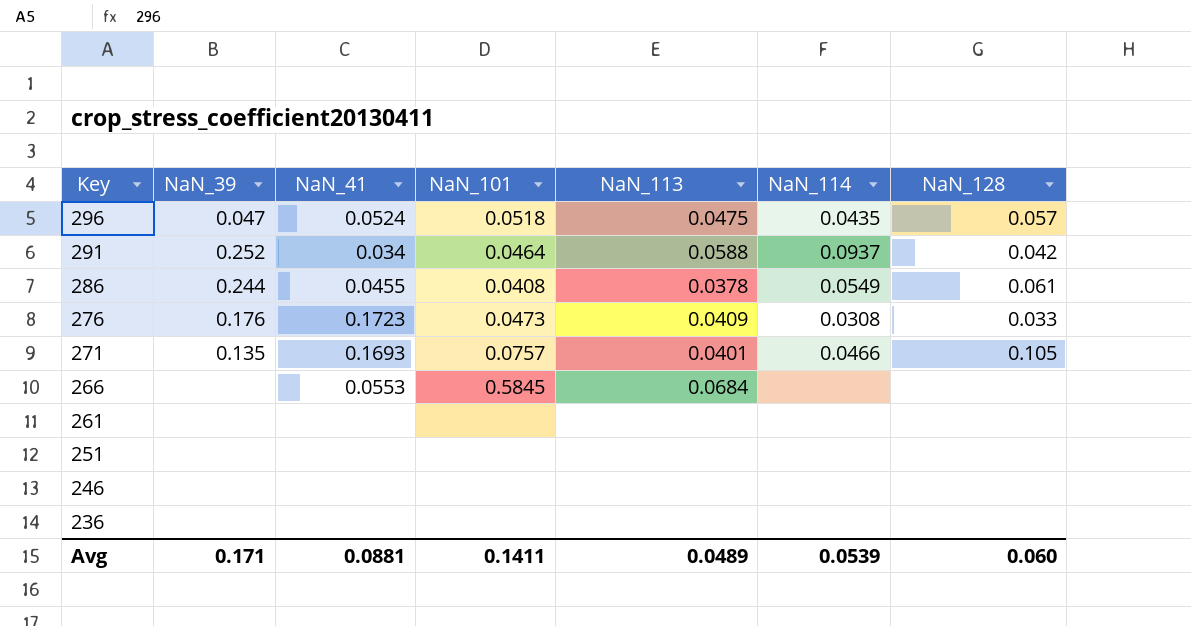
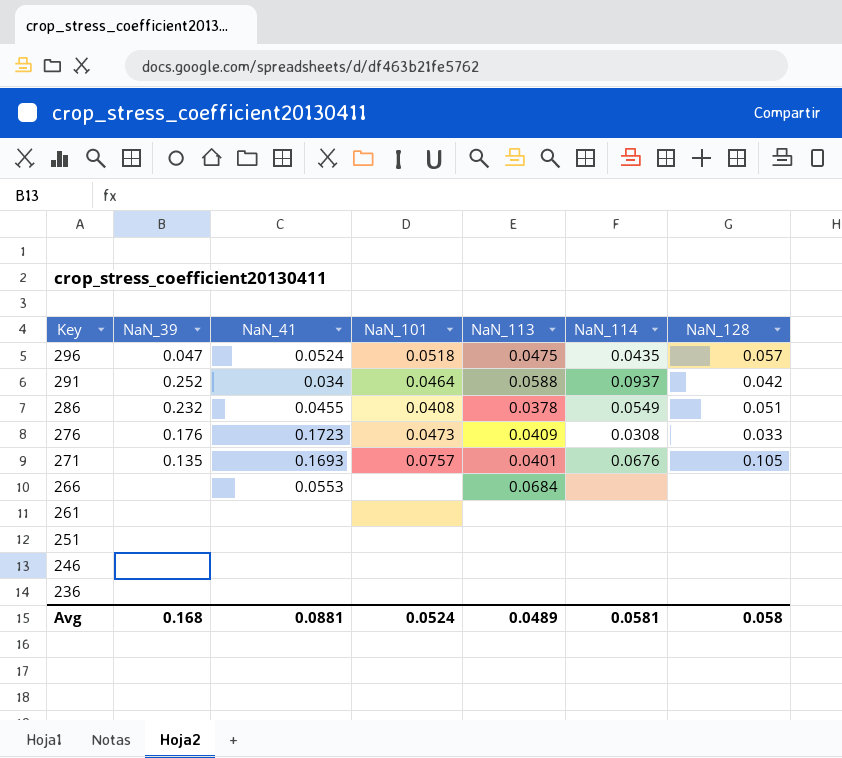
286 | NaN_39: 0.244 -> 0.232
286 | NaN_128: 0.061 -> 0.051
271 | NaN_114: 0.0466 -> 0.0676
266 | NaN_101: 0.5845 -> none
Avg | NaN_39: 0.171 -> 0.168
Avg | NaN_101: 0.1411 -> 0.0524
Avg | NaN_114: 0.0539 -> 0.0581
Avg | NaN_128: 0.060 -> 0.058

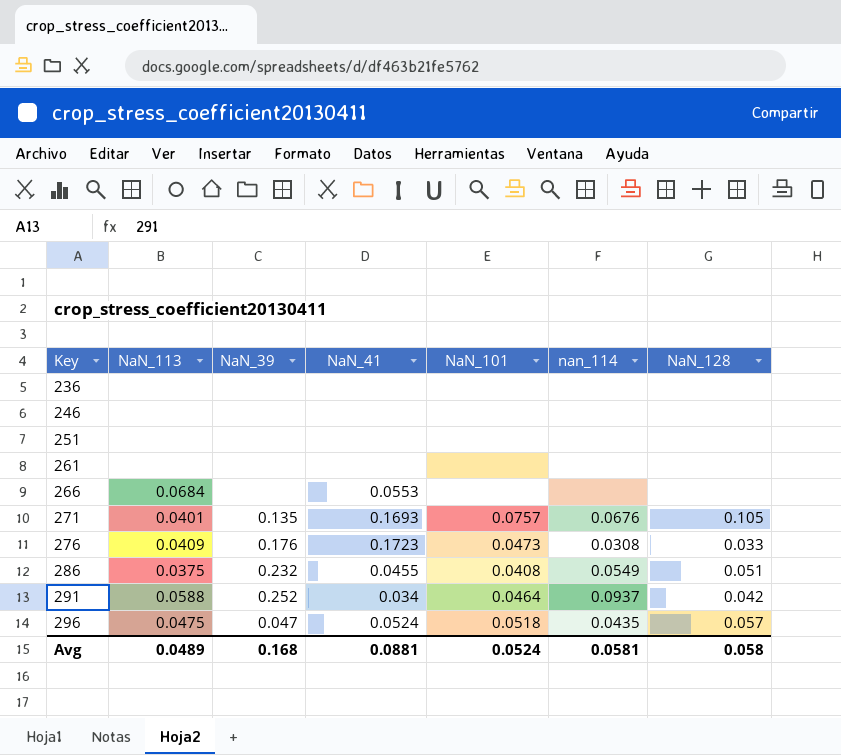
row order: Key descending -> Key ascending
column NaN_113 | position: 5 -> 2
column name: NaN_114 -> nan_114
286 | NaN_113: 0.0378 -> 0.0375

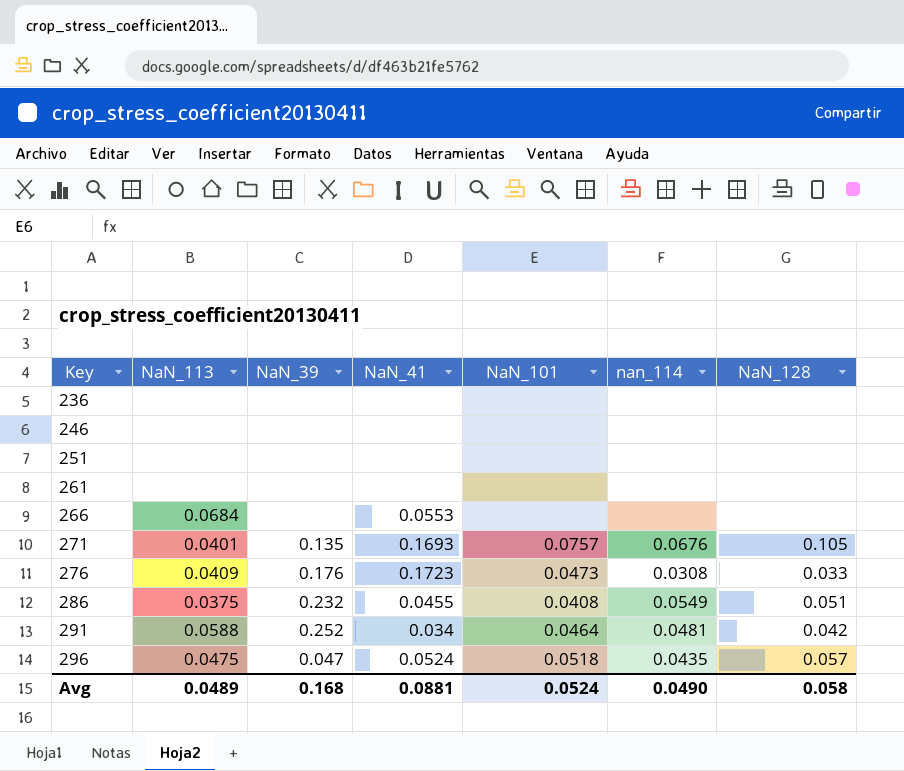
291 | nan_114: 0.0937 -> 0.0481
Avg | nan_114: 0.0581 -> 0.0490

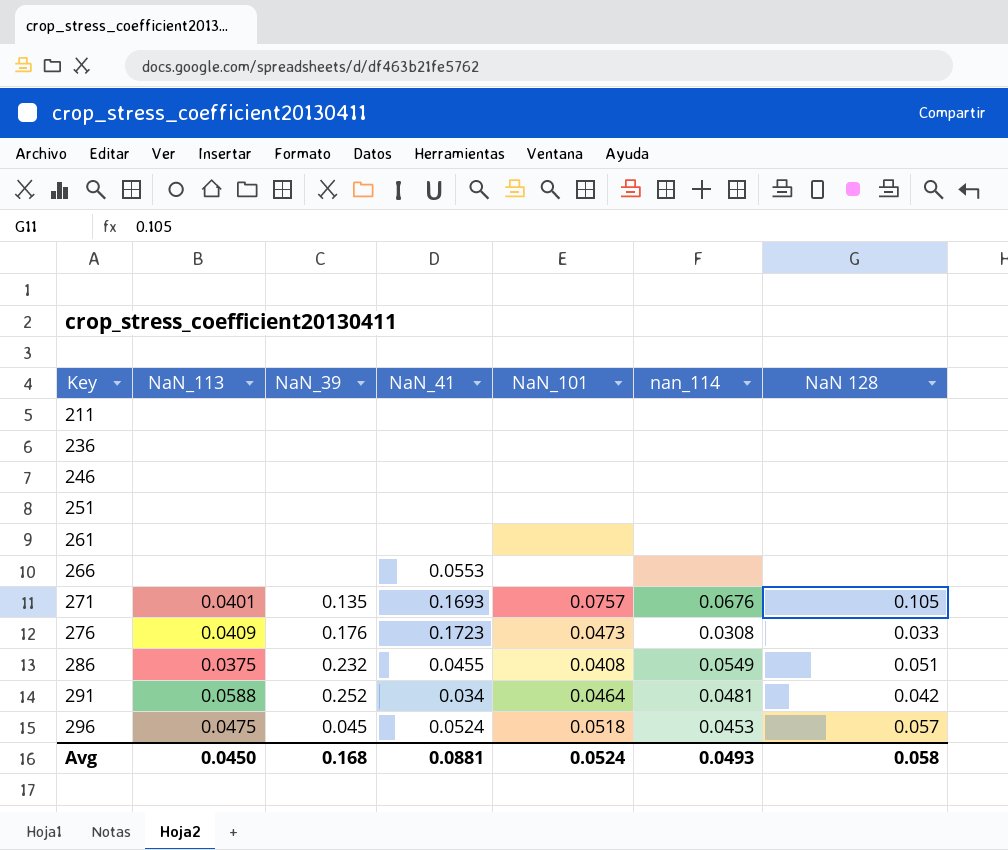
column name: NaN_128 -> NaN 128
row 211: none -> none | none | none | none | none | none
266 | NaN_113: 0.0684 -> none
296 | NaN_39: 0.047 -> 0.045
296 | nan_114: 0.0435 -> 0.0453
Avg | NaN_113: 0.0489 -> 0.0450
Avg | nan_114: 0.0490 -> 0.0493

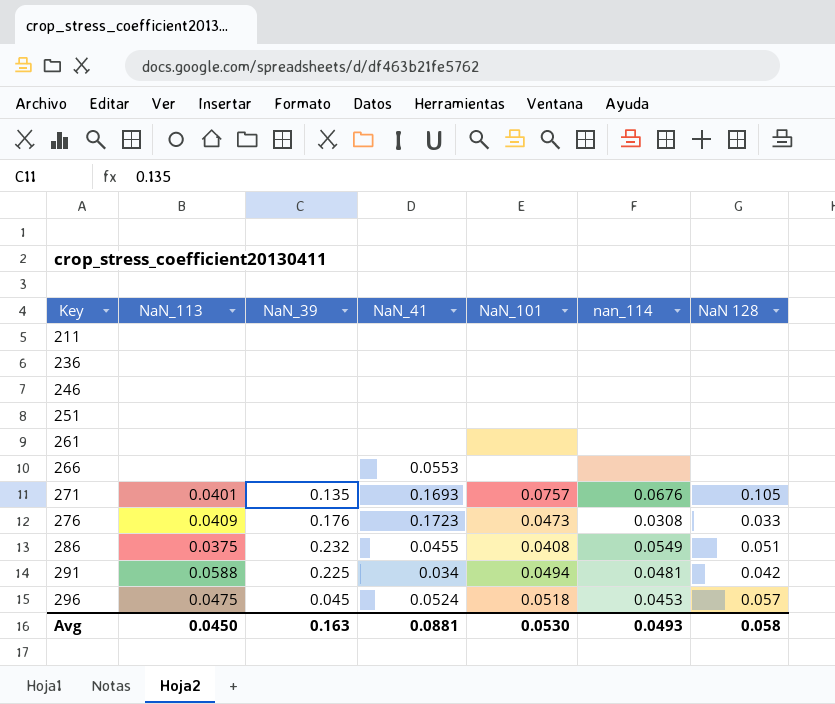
291 | NaN_39: 0.252 -> 0.225
291 | NaN_101: 0.0464 -> 0.0494
Avg | NaN_39: 0.168 -> 0.163
Avg | NaN_101: 0.0524 -> 0.0530

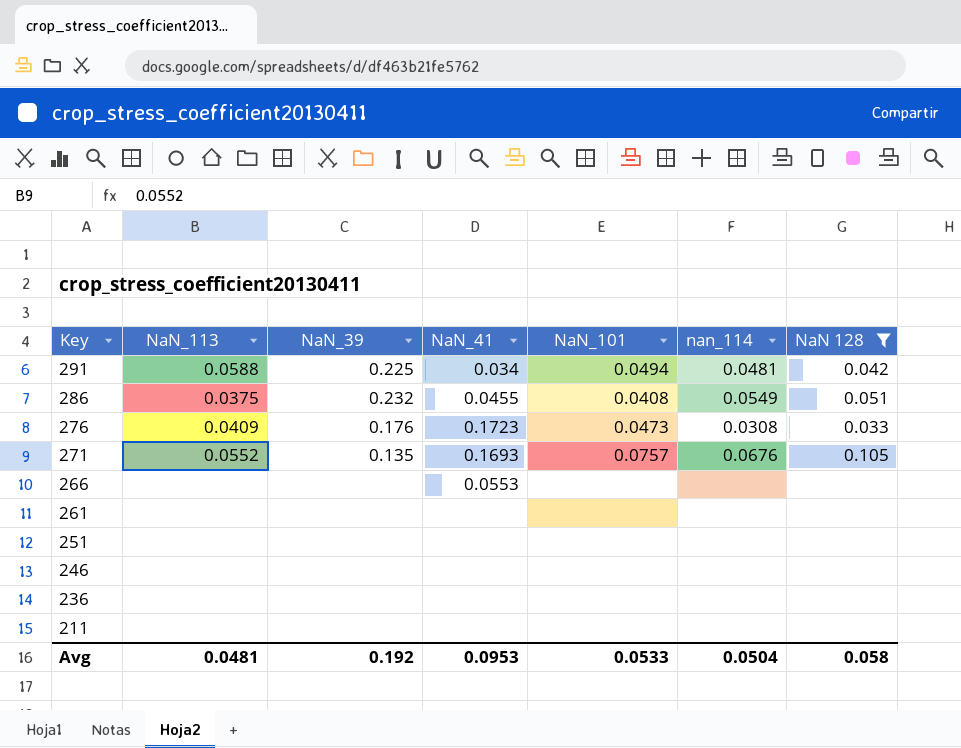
filter: none -> NaN 128 != 0.057
row order: Key ascending -> Key descending
271 | NaN_113: 0.0401 -> 0.0552
Avg | NaN_113: 0.0450 -> 0.0481
Avg | NaN_39: 0.163 -> 0.192
Avg | NaN_41: 0.0881 -> 0.0953
Avg | NaN_101: 0.0530 -> 0.0533
Avg | nan_114: 0.0493 -> 0.0504

